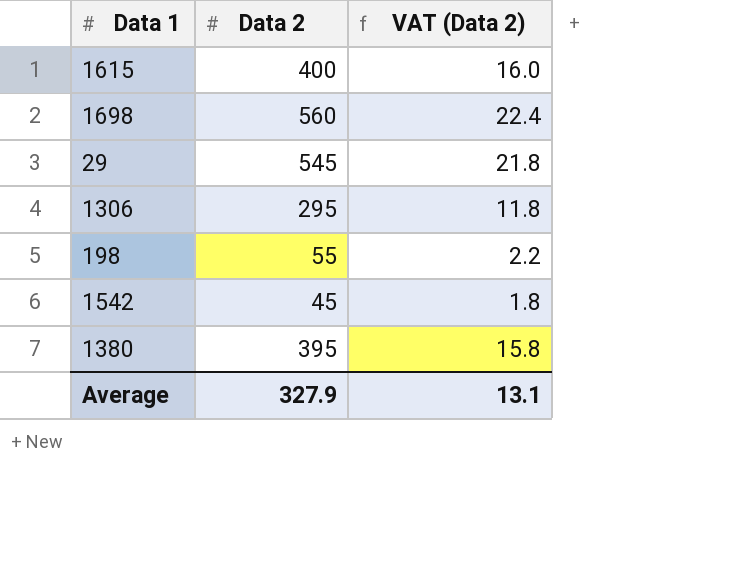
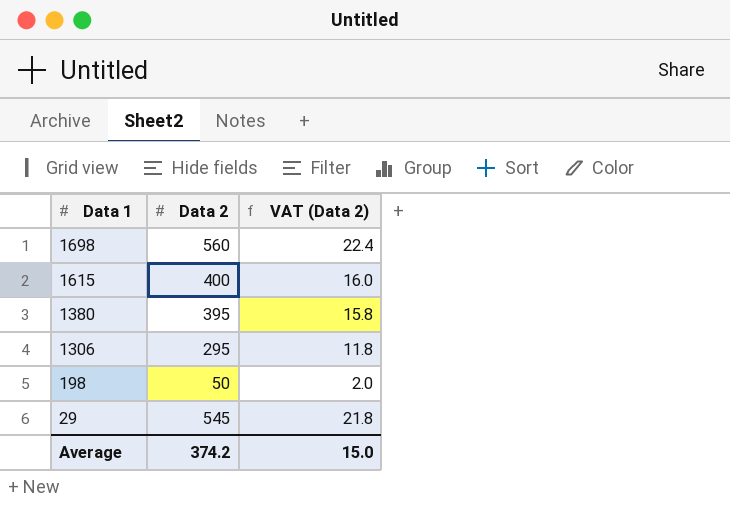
row order: none -> Data 1 descending
row 1542: 45 | 1.8 -> none
198 | Data 2: 55 -> 50
198 | VAT (Data 2): 2.2 -> 2.0
Average | Data 2: 327.9 -> 374.2
Average | VAT (Data 2): 13.1 -> 15.0

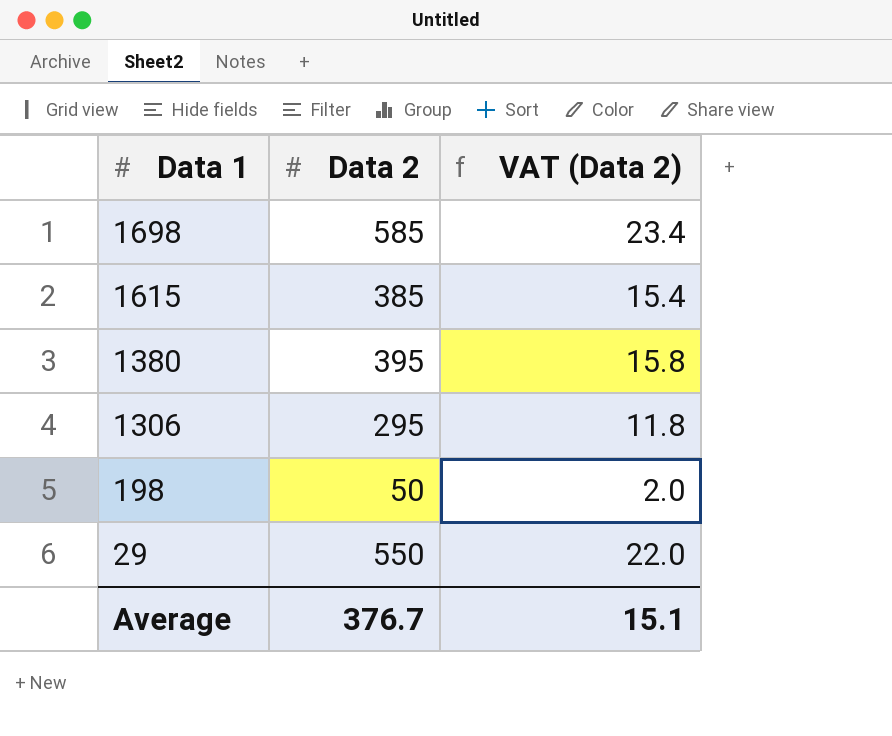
1698 | Data 2: 560 -> 585
1698 | VAT (Data 2): 22.4 -> 23.4
1615 | Data 2: 400 -> 385
1615 | VAT (Data 2): 16.0 -> 15.4
29 | Data 2: 545 -> 550
29 | VAT (Data 2): 21.8 -> 22.0
Average | Data 2: 374.2 -> 376.7
Average | VAT (Data 2): 15.0 -> 15.1

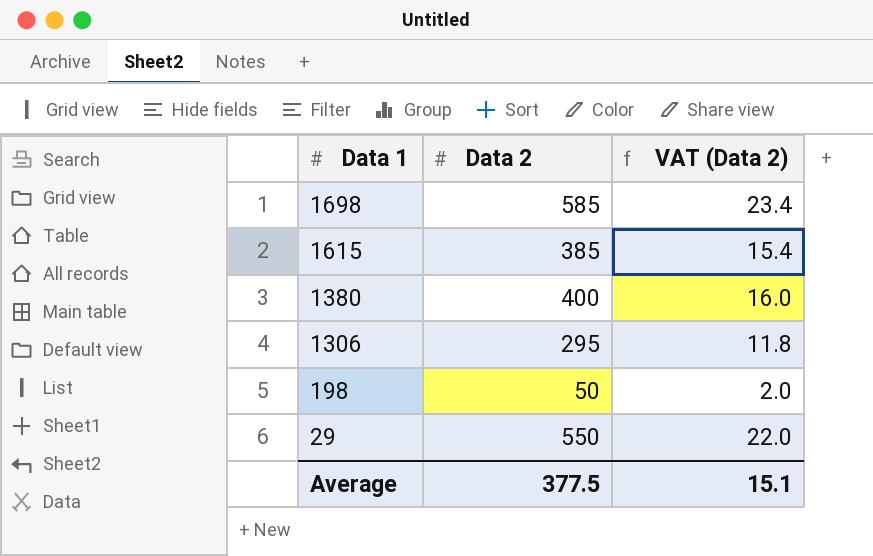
1380 | Data 2: 395 -> 400
1380 | VAT (Data 2): 15.8 -> 16.0
Average | Data 2: 376.7 -> 377.5

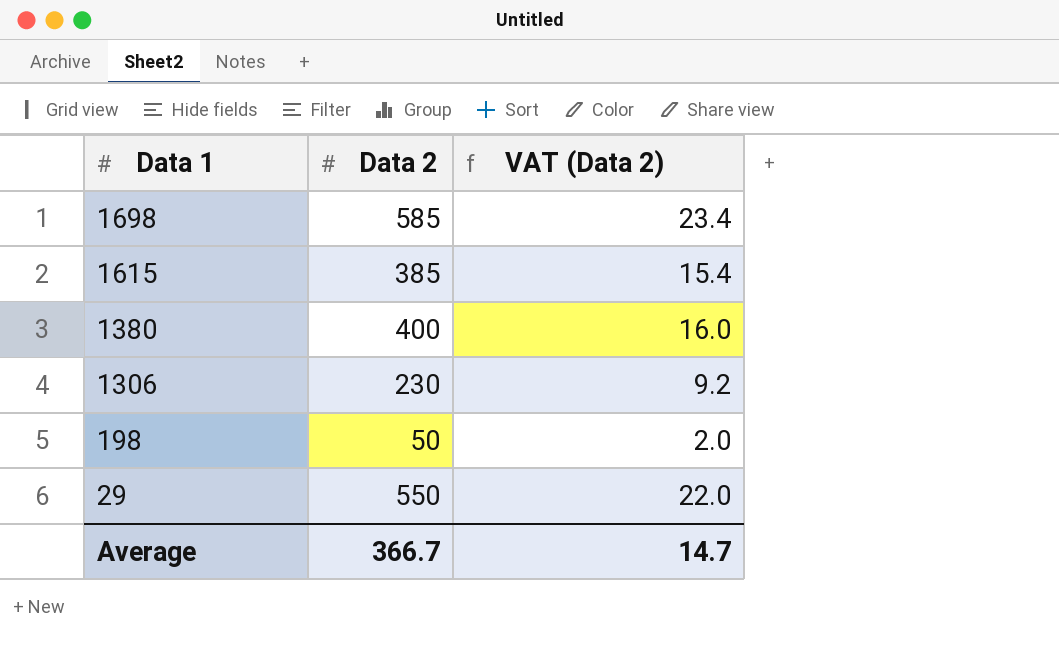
1306 | Data 2: 295 -> 230
1306 | VAT (Data 2): 11.8 -> 9.2
Average | Data 2: 377.5 -> 366.7
Average | VAT (Data 2): 15.1 -> 14.7

